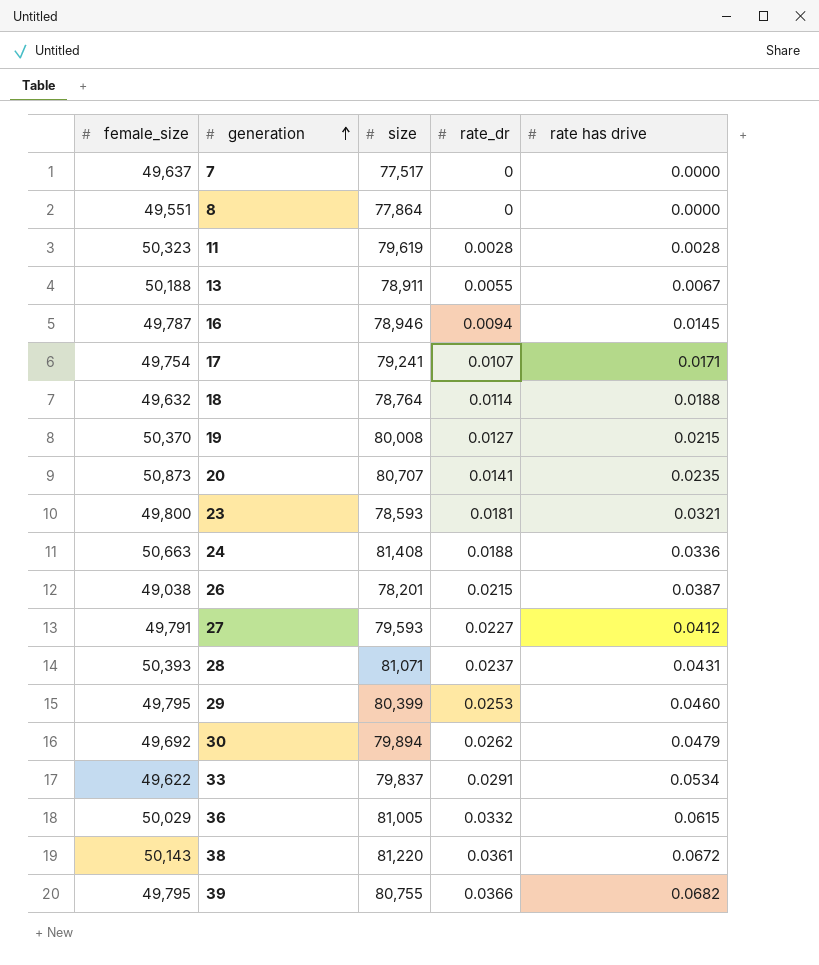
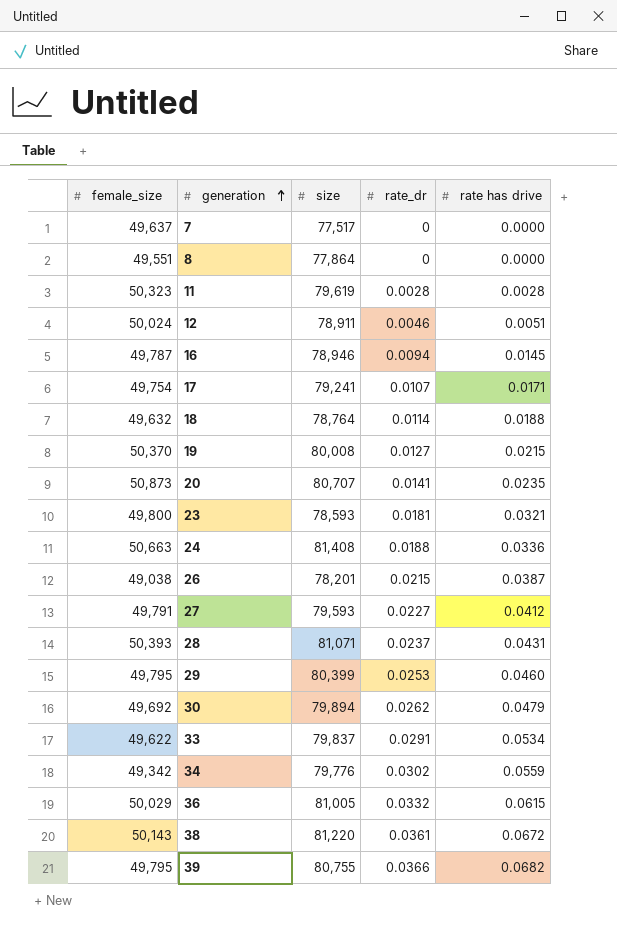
row 13: 50,188 | 78,911 | 0.0055 | 0.0067 -> none
row 12: none -> 50,024 | 78,911 | 0.0046 | 0.0051
row 34: none -> 49,342 | 79,776 | 0.0302 | 0.0559

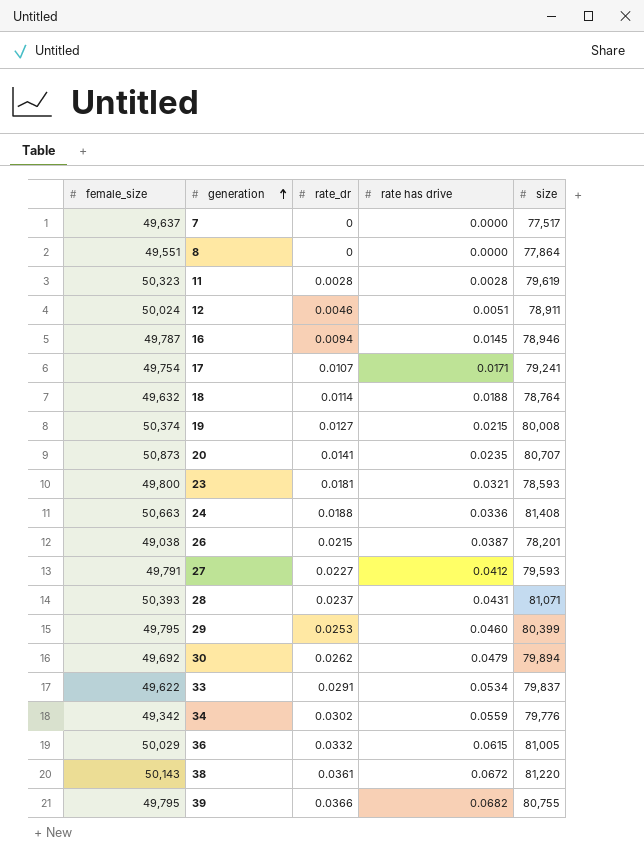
column size | position: 3 -> 5
19 | female_size: 50,370 -> 50,374

